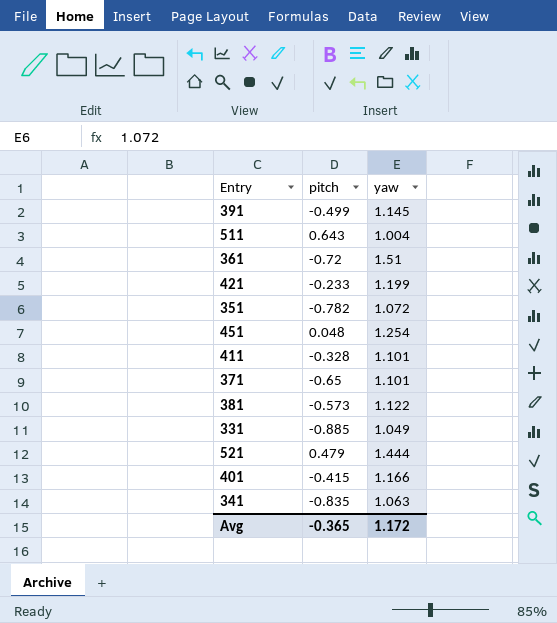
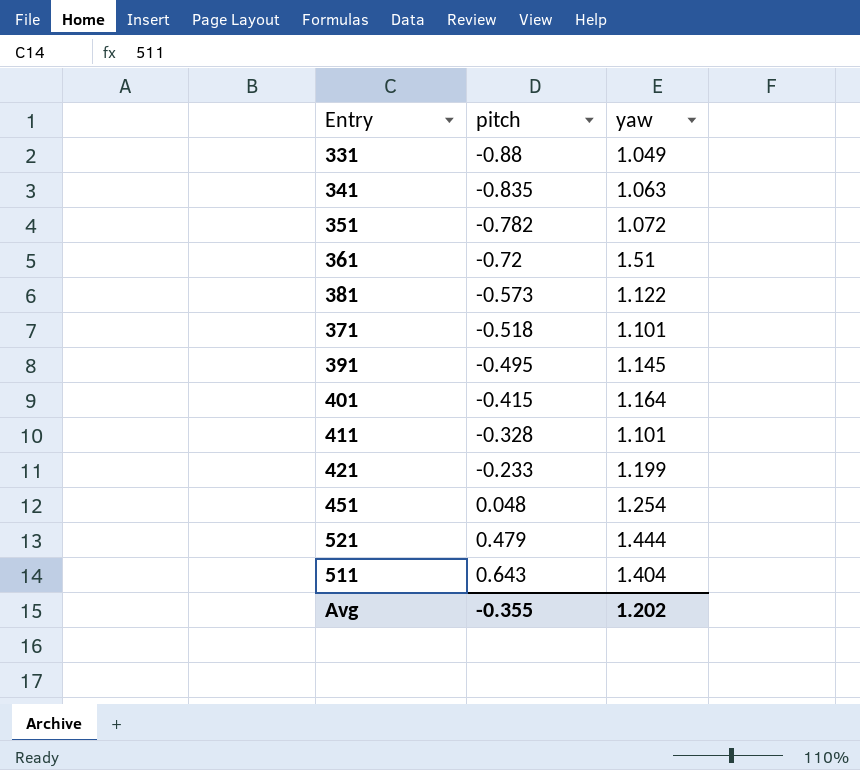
row order: none -> pitch ascending
331 | pitch: -0.885 -> -0.88
371 | pitch: -0.65 -> -0.518
391 | pitch: -0.499 -> -0.495
401 | yaw: 1.166 -> 1.164
511 | yaw: 1.004 -> 1.404
Avg | pitch: -0.365 -> -0.355
Avg | yaw: 1.172 -> 1.202

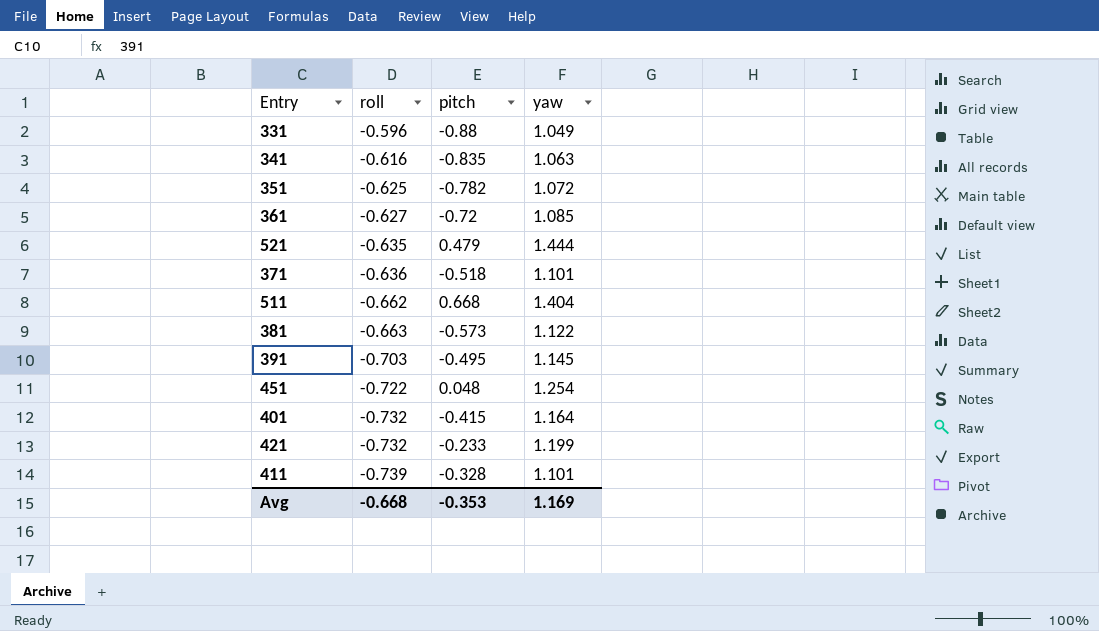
row order: pitch ascending -> roll descending
column roll | position: none -> 2
361 | yaw: 1.51 -> 1.085
511 | pitch: 0.643 -> 0.668
Avg | pitch: -0.355 -> -0.353
Avg | yaw: 1.202 -> 1.169

